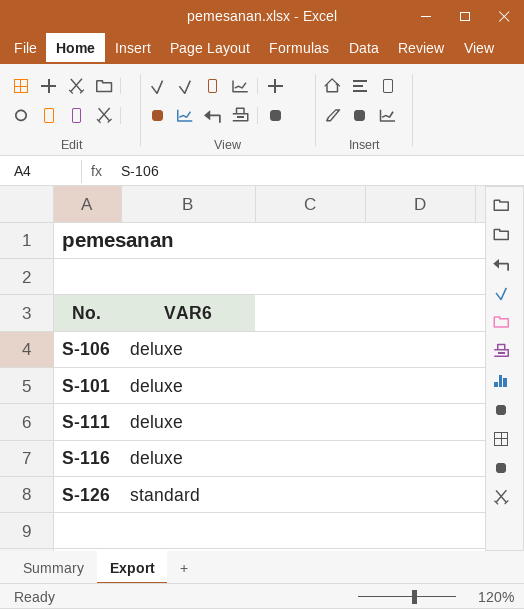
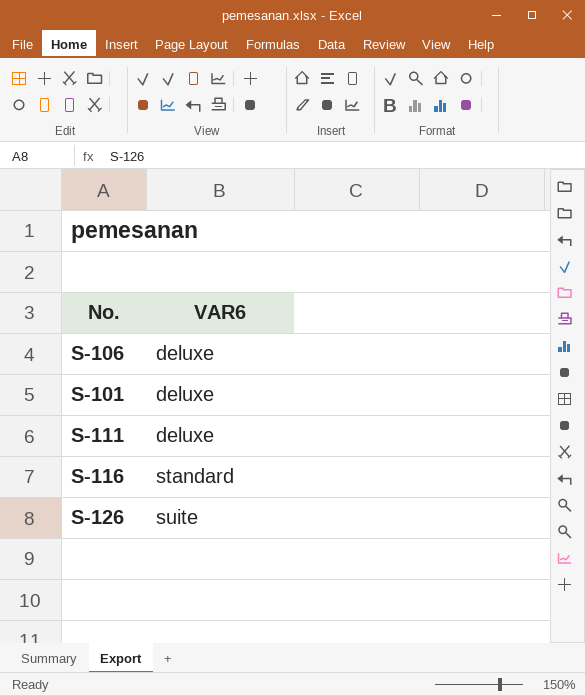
S-116 | VAR6: deluxe -> standard
S-126 | VAR6: standard -> suite

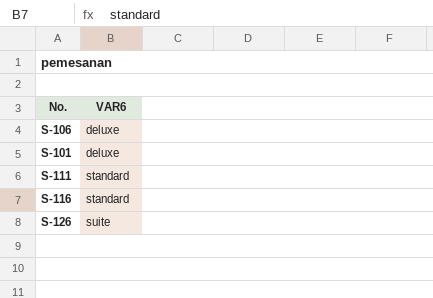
S-111 | VAR6: deluxe -> standard

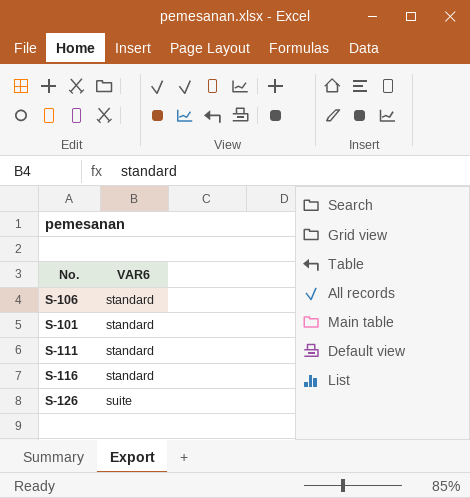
S-106 | VAR6: deluxe -> standard
S-101 | VAR6: deluxe -> standard

